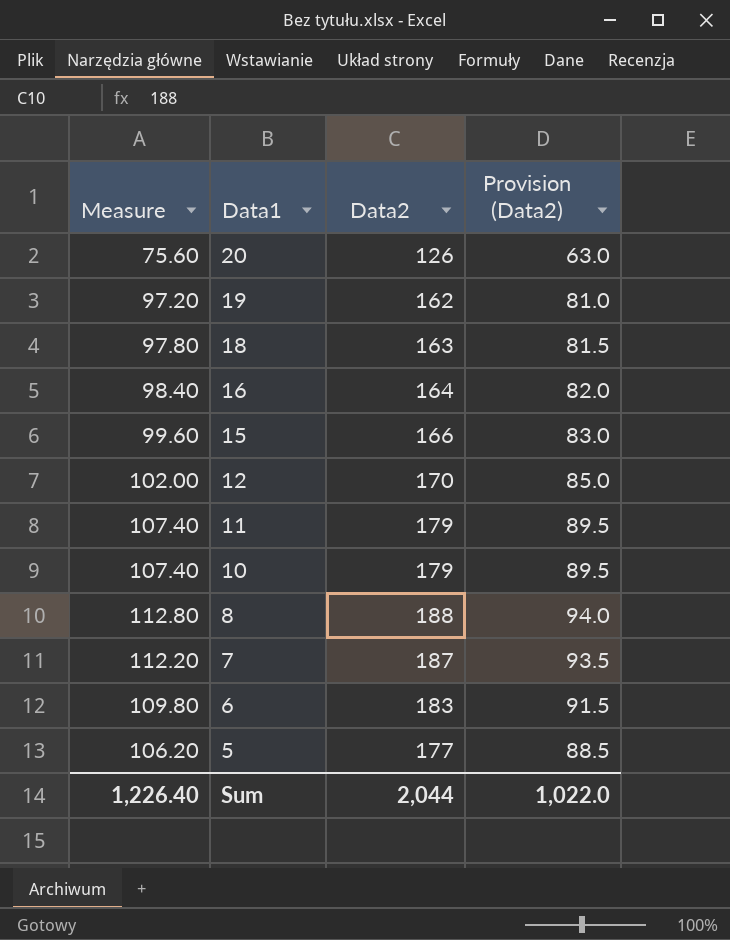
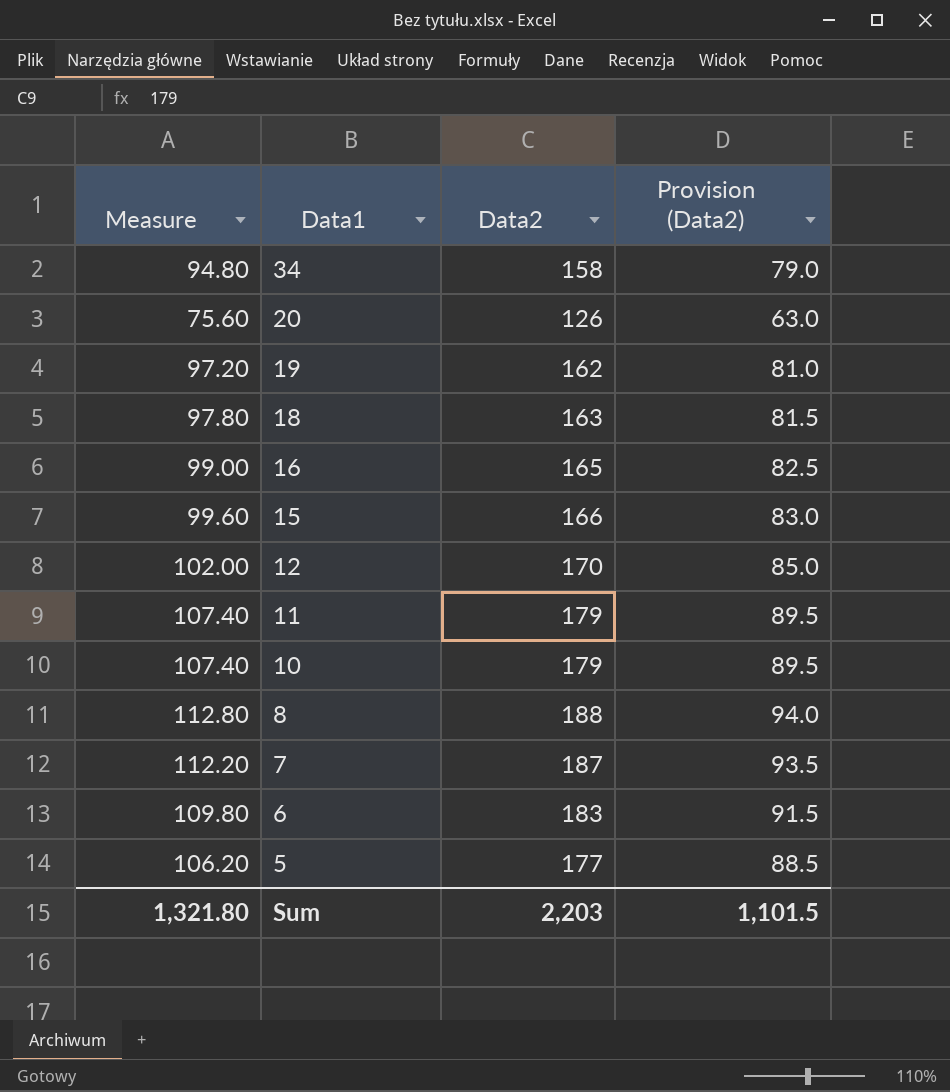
row 34: none -> 94.80 | 158 | 79.0
16 | Measure: 98.40 -> 99.00
16 | Data2: 164 -> 165
16 | Provision (Data2): 82.0 -> 82.5
Sum | Measure: 1,226.40 -> 1,321.80
Sum | Data2: 2,044 -> 2,203
Sum | Provision (Data2): 1,022.0 -> 1,101.5

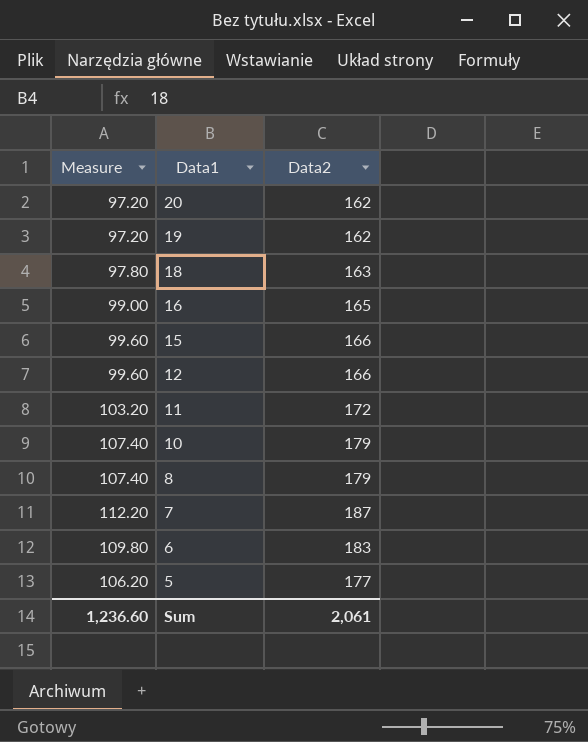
column Provision (Data2) | formula: [Data2] * 0.5 -> none
row 34: 94.80 | 158 | 79.0 -> none
20 | Measure: 75.60 -> 97.20
20 | Data2: 126 -> 162
12 | Measure: 102.00 -> 99.60
12 | Data2: 170 -> 166
11 | Measure: 107.40 -> 103.20
11 | Data2: 179 -> 172
8 | Measure: 112.80 -> 107.40
8 | Data2: 188 -> 179
Sum | Measure: 1,321.80 -> 1,236.60
Sum | Data2: 2,203 -> 2,061

